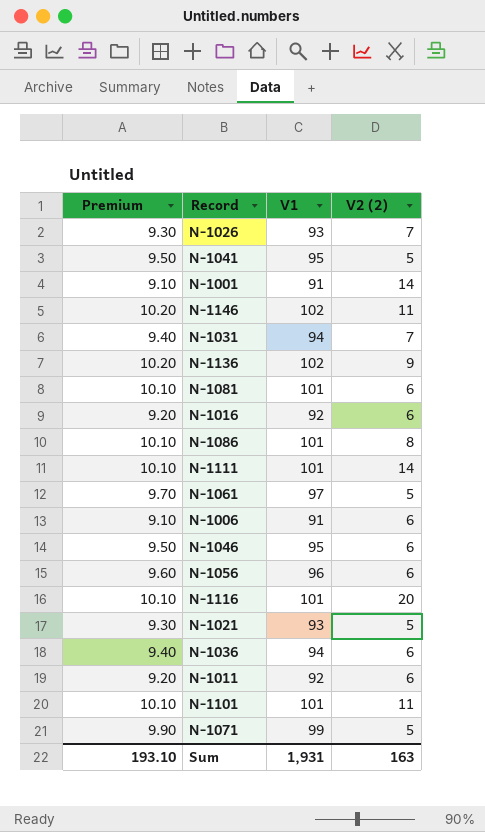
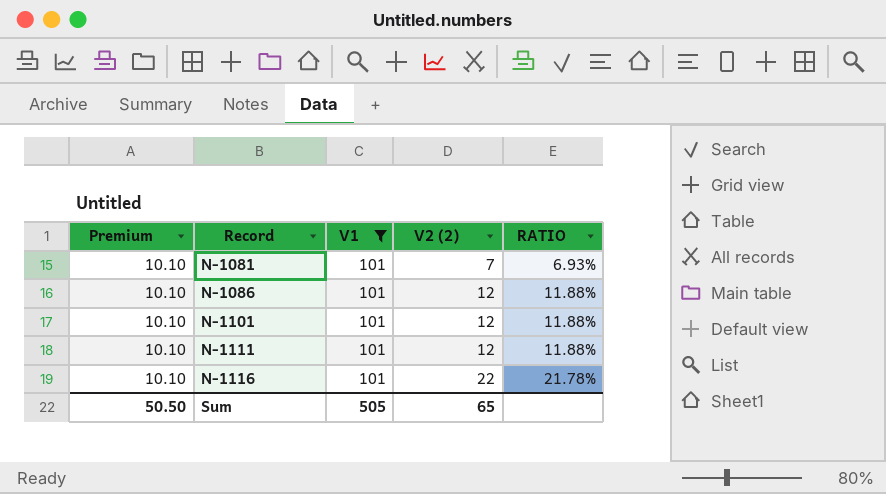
filter: none -> V1 = 101
row order: none -> Record ascending
column RATIO | formula: none -> [V2 (2)] / [V1]
N-1081 | V2 (2): 6 -> 7
N-1086 | V2 (2): 8 -> 12
N-1101 | V2 (2): 11 -> 12
N-1111 | V2 (2): 14 -> 12
N-1116 | V2 (2): 20 -> 22
Sum | Premium: 193.10 -> 50.50
Sum | V1: 1,931 -> 505
Sum | V2 (2): 163 -> 65

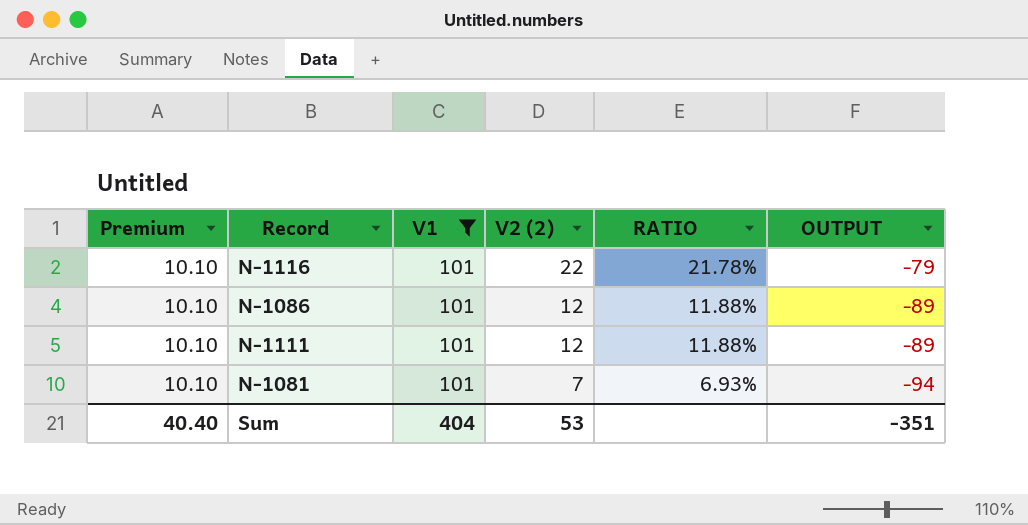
row order: Record ascending -> V2 (2) descending
column OUTPUT | formula: none -> [V2 (2)] - [V1]
row N-1101: 10.10 | 101 | 12 | 11.88% -> none
Sum | Premium: 50.50 -> 40.40
Sum | V1: 505 -> 404
Sum | V2 (2): 65 -> 53

